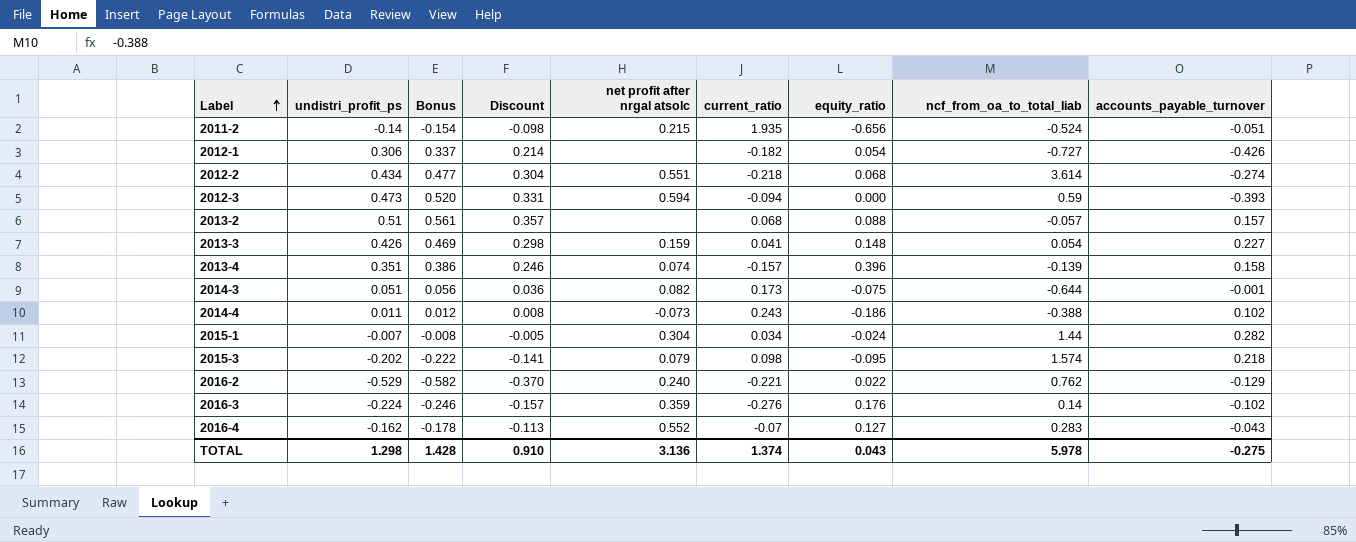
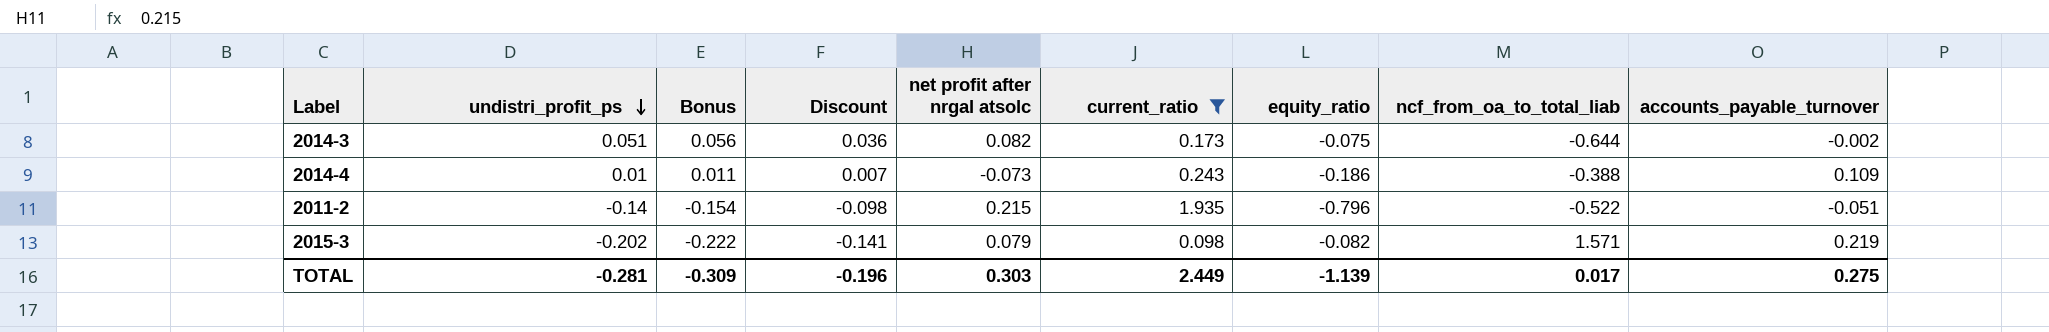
filter: none -> current_ratio >= 0.098
row order: Label ascending -> undistri_profit_ps descending
2014-3 | accounts_payable_turnover: -0.001 -> -0.002
2014-4 | undistri_profit_ps: 0.011 -> 0.01
2014-4 | Bonus: 0.012 -> 0.011
2014-4 | Discount: 0.008 -> 0.007
2014-4 | accounts_payable_turnover: 0.102 -> 0.109
2011-2 | equity_ratio: -0.656 -> -0.796
2011-2 | ncf_from_oa_to_total_liab: -0.524 -> -0.522
2015-3 | equity_ratio: -0.095 -> -0.082
2015-3 | ncf_from_oa_to_total_liab: 1.574 -> 1.571
2015-3 | accounts_payable_turnover: 0.218 -> 0.219
TOTAL | undistri_profit_ps: 1.298 -> -0.281
TOTAL | Bonus: 1.428 -> -0.309
TOTAL | Discount: 0.910 -> -0.196
TOTAL | net profit after nrgal atsolc: 3.136 -> 0.303
TOTAL | current_ratio: 1.374 -> 2.449
TOTAL | equity_ratio: 0.043 -> -1.139
TOTAL | ncf_from_oa_to_total_liab: 5.978 -> 0.017
TOTAL | accounts_payable_turnover: -0.275 -> 0.275

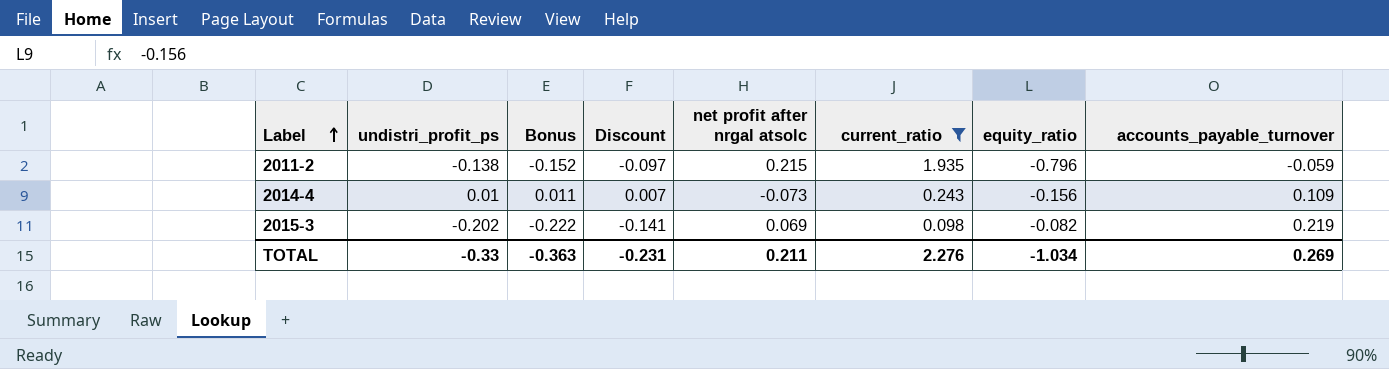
row order: undistri_profit_ps descending -> Label ascending
column ncf_from_oa_to_total_liab | position: 8 -> none
row 2014-3: 0.051 | 0.056 | 0.036 | 0.082 | 0.173 | -0.075 | -0.644 | -0.002 -> none
2011-2 | undistri_profit_ps: -0.14 -> -0.138
2011-2 | Bonus: -0.154 -> -0.152
2011-2 | Discount: -0.098 -> -0.097
2011-2 | accounts_payable_turnover: -0.051 -> -0.059
2014-4 | equity_ratio: -0.186 -> -0.156
2015-3 | net profit after nrgal atsolc: 0.079 -> 0.069
TOTAL | undistri_profit_ps: -0.281 -> -0.33
TOTAL | Bonus: -0.309 -> -0.363
TOTAL | Discount: -0.196 -> -0.231
TOTAL | net profit after nrgal atsolc: 0.303 -> 0.211
TOTAL | current_ratio: 2.449 -> 2.276
TOTAL | equity_ratio: -1.139 -> -1.034
TOTAL | accounts_payable_turnover: 0.275 -> 0.269

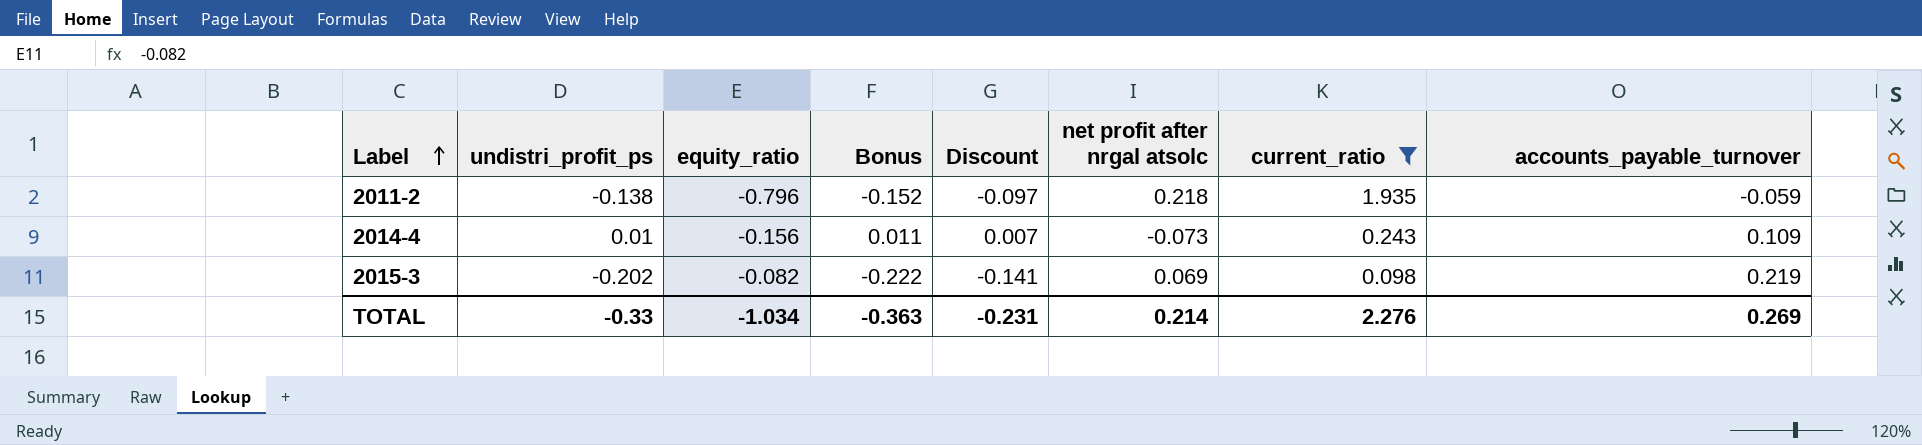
column equity_ratio | position: 7 -> 3
2011-2 | net profit after nrgal atsolc: 0.215 -> 0.218
TOTAL | net profit after nrgal atsolc: 0.211 -> 0.214

